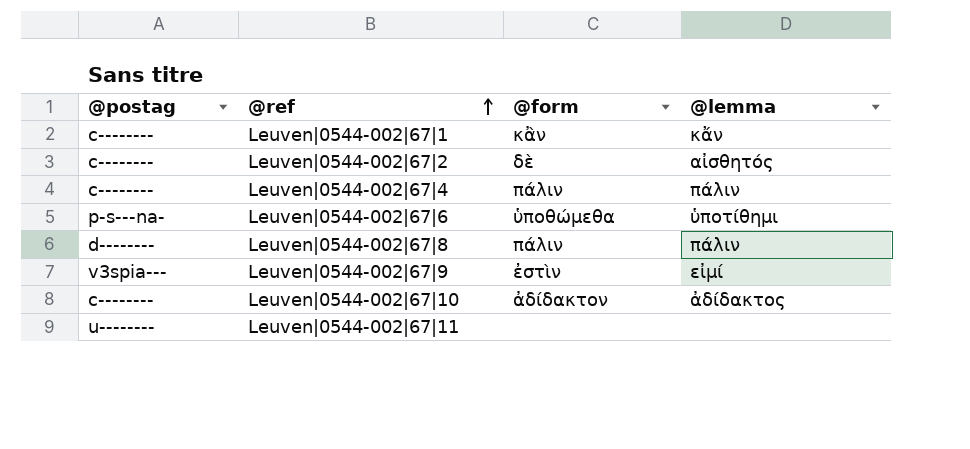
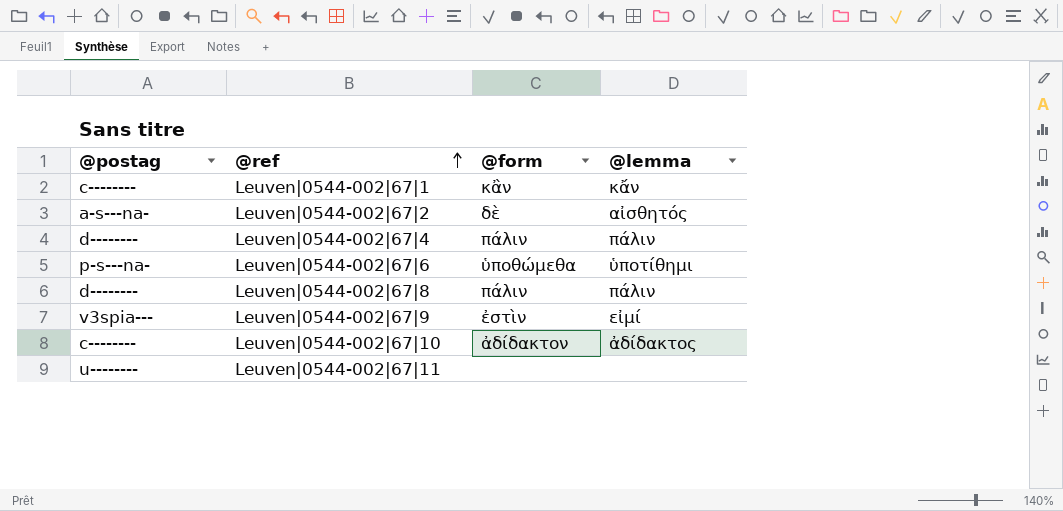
Leuven|0544-002|67|2 | @postag: c-------- -> a-s---na-
Leuven|0544-002|67|4 | @postag: c-------- -> d--------

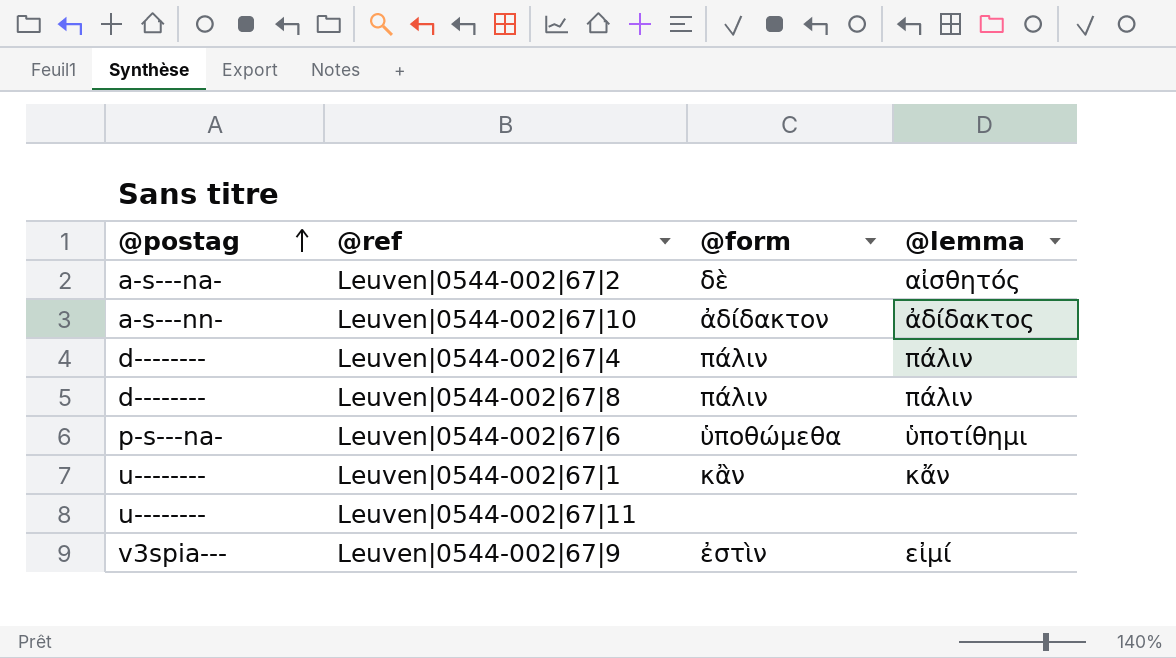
row order: @ref ascending -> @postag ascending
Leuven|0544-002|67|10 | @postag: c-------- -> a-s---nn-
Leuven|0544-002|67|1 | @postag: c-------- -> u--------

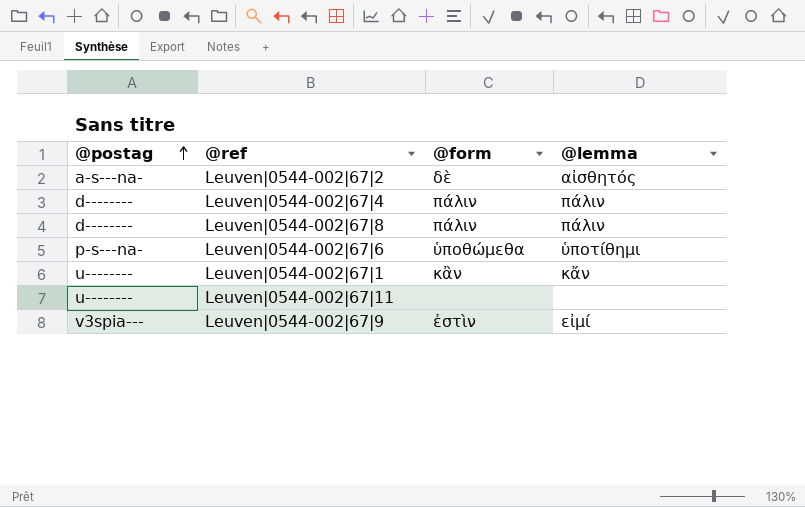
row Leuven|0544-002|67|10: a-s---nn- | ἀδίδακτον | ἀδίδακτος -> none

